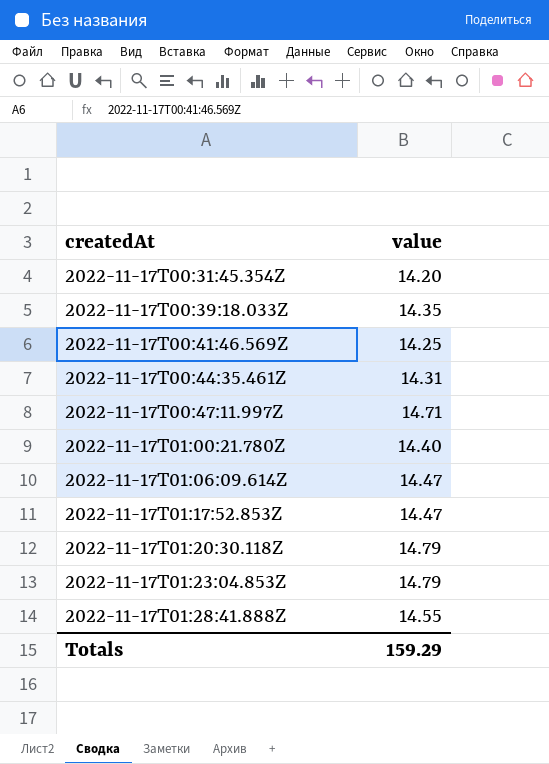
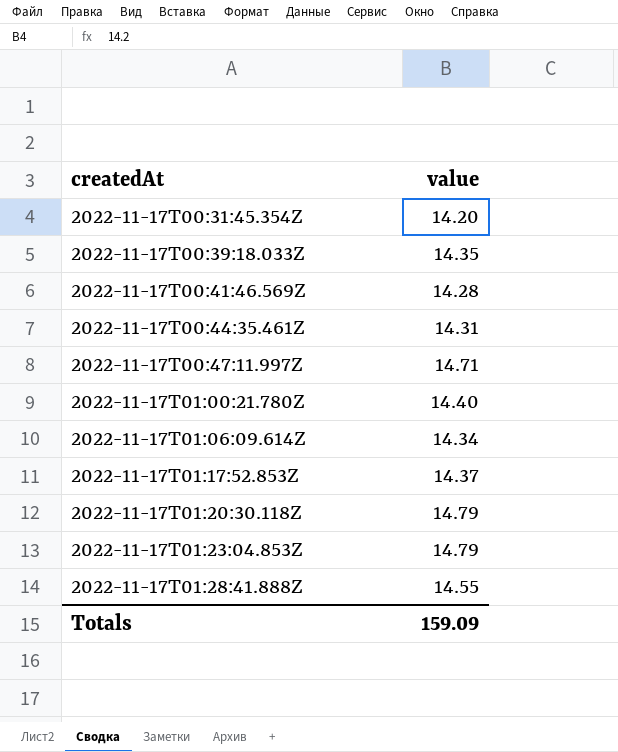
2022-11-17T00:41:46.569Z | value: 14.25 -> 14.28
2022-11-17T01:06:09.614Z | value: 14.47 -> 14.34
2022-11-17T01:17:52.853Z | value: 14.47 -> 14.37
Totals | value: 159.29 -> 159.09

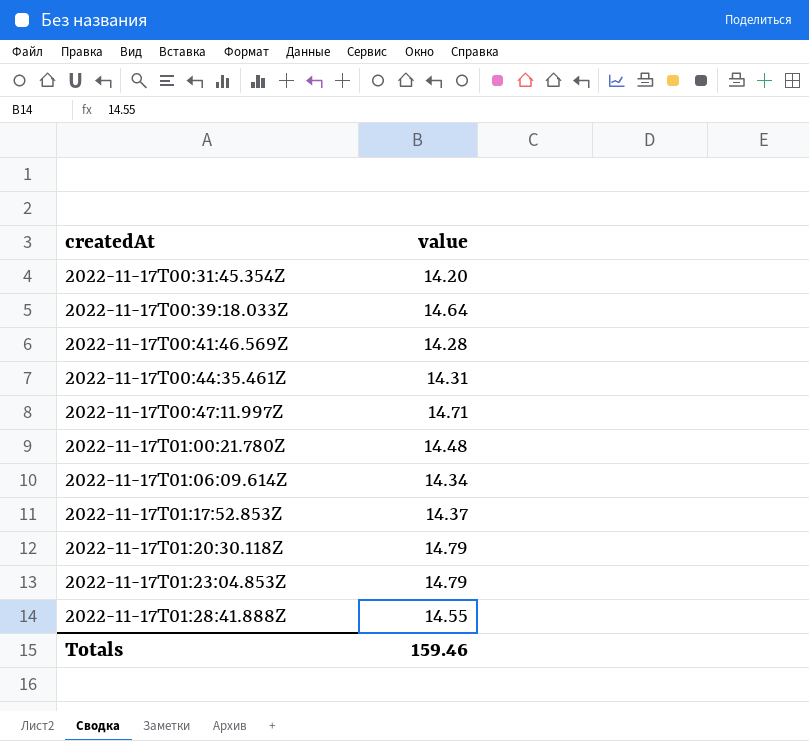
2022-11-17T00:39:18.033Z | value: 14.35 -> 14.64
2022-11-17T01:00:21.780Z | value: 14.40 -> 14.48
Totals | value: 159.09 -> 159.46

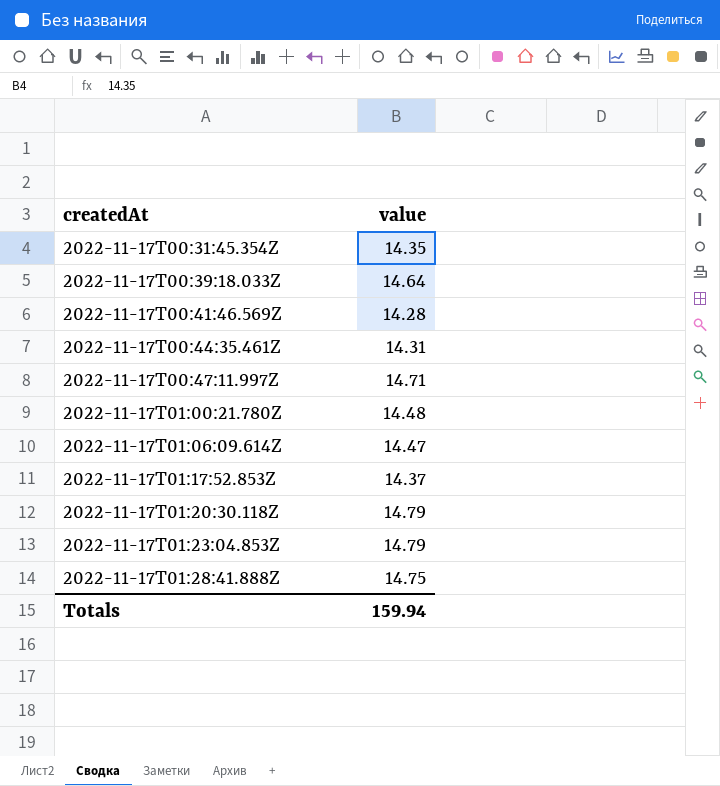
2022-11-17T00:31:45.354Z | value: 14.20 -> 14.35
2022-11-17T01:06:09.614Z | value: 14.34 -> 14.47
2022-11-17T01:28:41.888Z | value: 14.55 -> 14.75
Totals | value: 159.46 -> 159.94

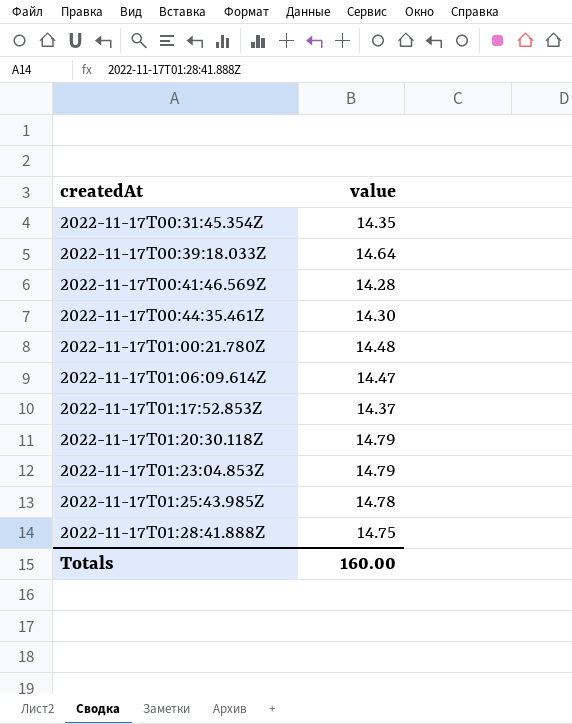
row 2022-11-17T00:47:11.997Z: 14.71 -> none
2022-11-17T00:44:35.461Z | value: 14.31 -> 14.30
row 2022-11-17T01:25:43.985Z: none -> 14.78
Totals | value: 159.94 -> 160.00

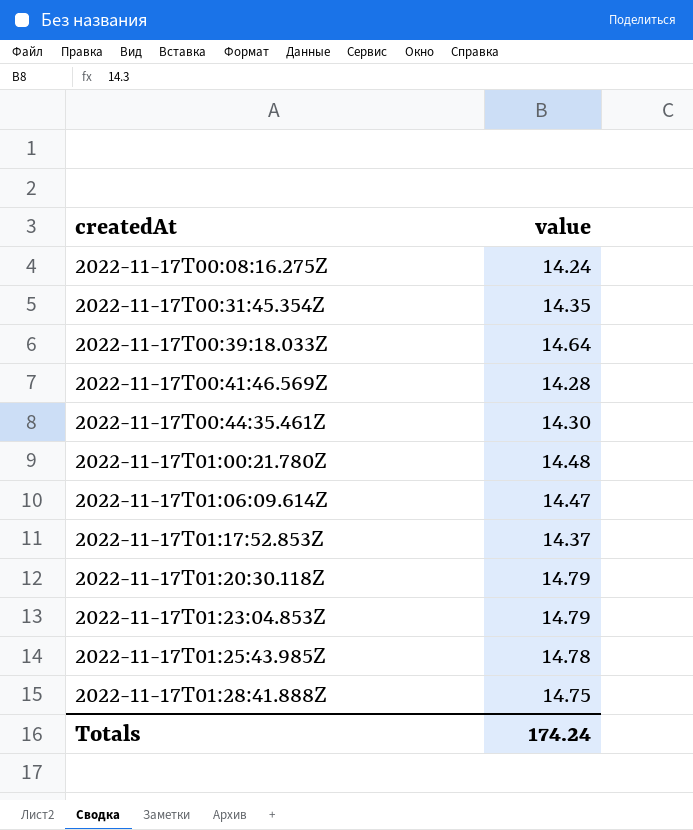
row 2022-11-17T00:08:16.275Z: none -> 14.24
Totals | value: 160.00 -> 174.24

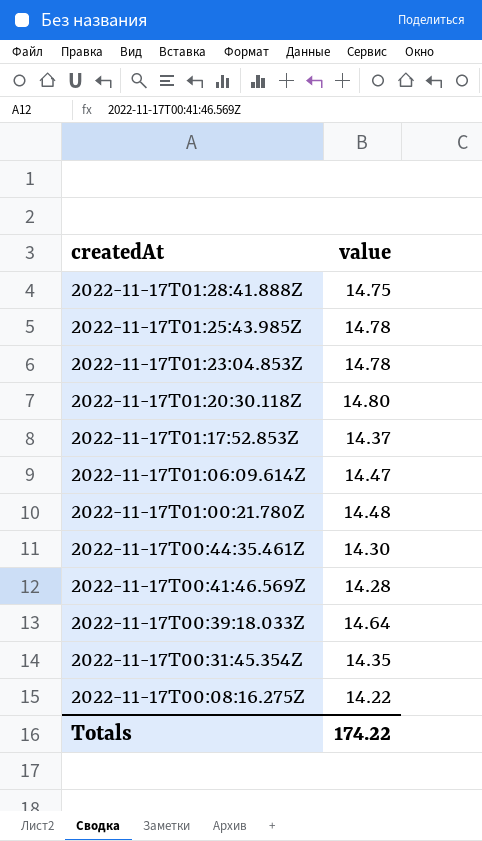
row order: createdAt ascending -> createdAt descending
2022-11-17T01:23:04.853Z | value: 14.79 -> 14.78
2022-11-17T01:20:30.118Z | value: 14.79 -> 14.80
2022-11-17T00:08:16.275Z | value: 14.24 -> 14.22
Totals | value: 174.24 -> 174.22

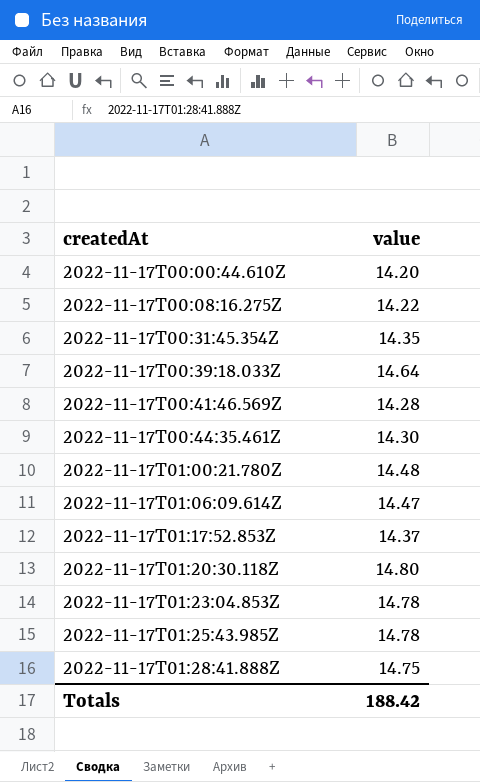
row order: createdAt descending -> createdAt ascending
row 2022-11-17T00:00:44.610Z: none -> 14.20
Totals | value: 174.22 -> 188.42

